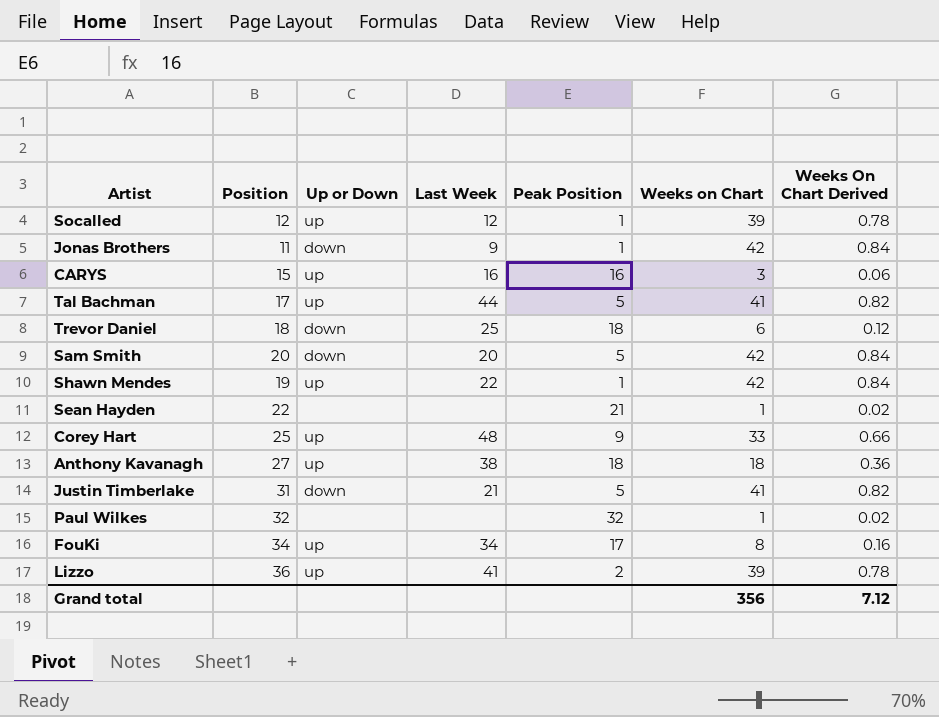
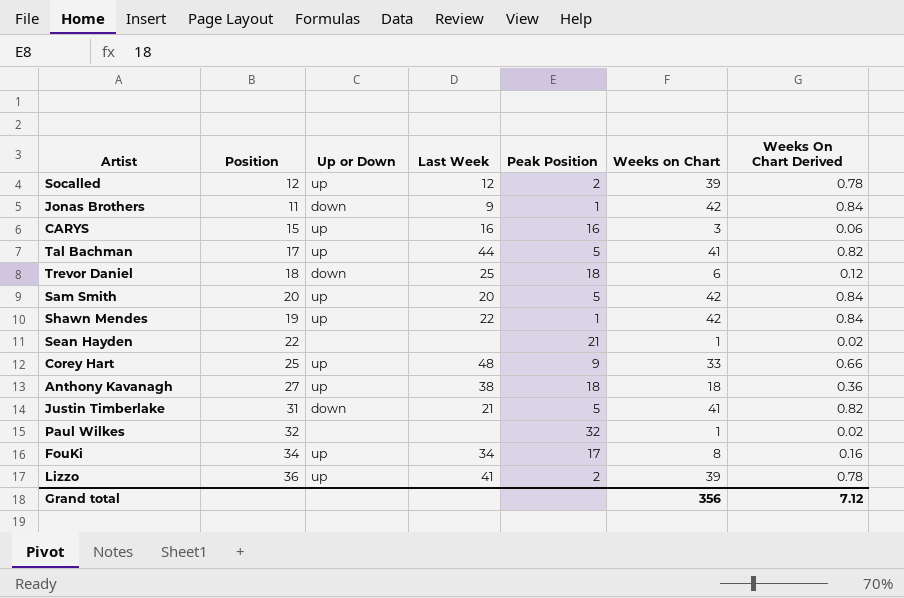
Socalled | Peak Position: 1 -> 2
Sam Smith | Up or Down: down -> up

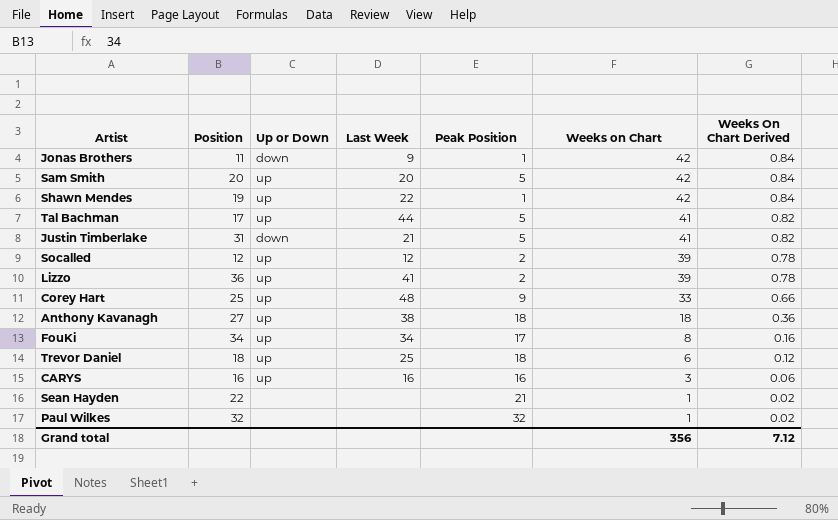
row order: none -> Weeks on Chart descending
Trevor Daniel | Up or Down: down -> up
CARYS | Position: 15 -> 16

